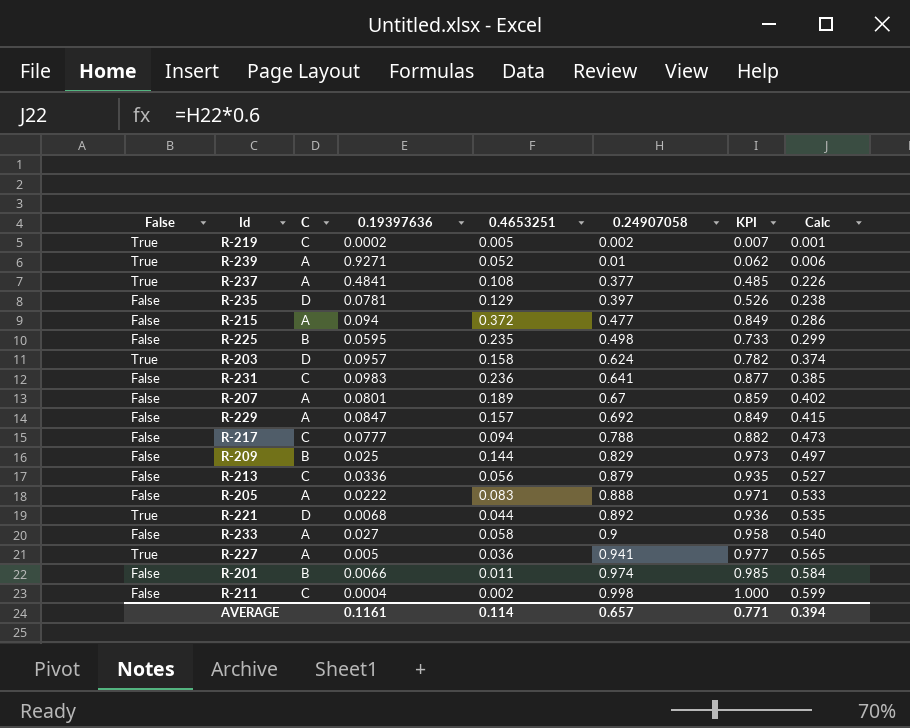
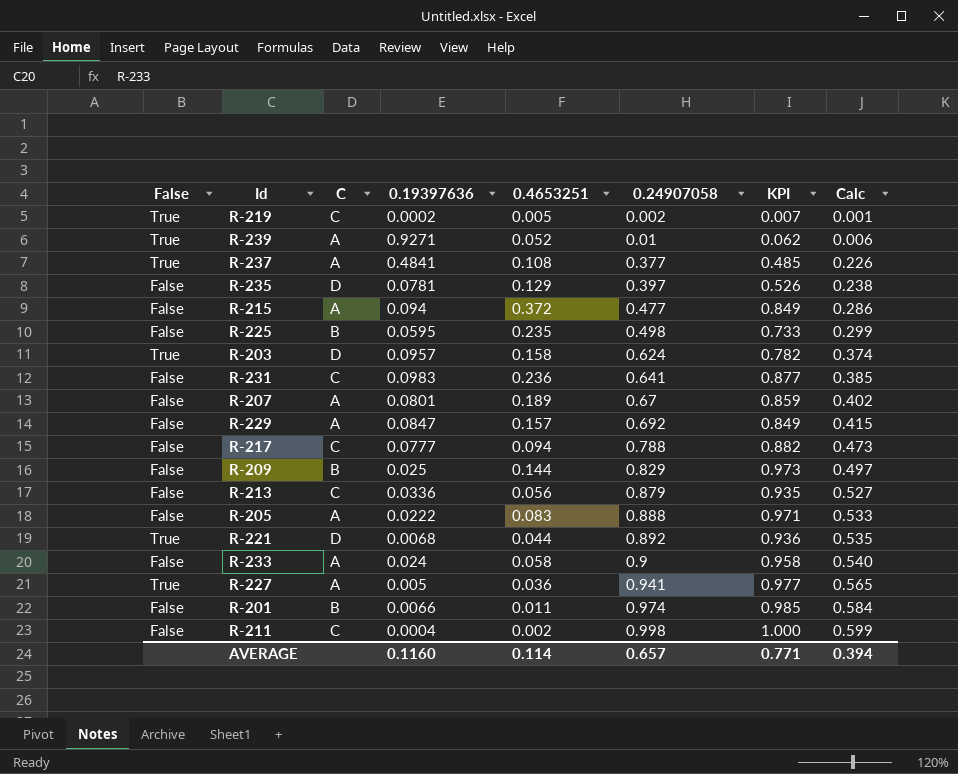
R-233 | 0.19397636: 0.027 -> 0.024
AVERAGE | 0.19397636: 0.1161 -> 0.1160

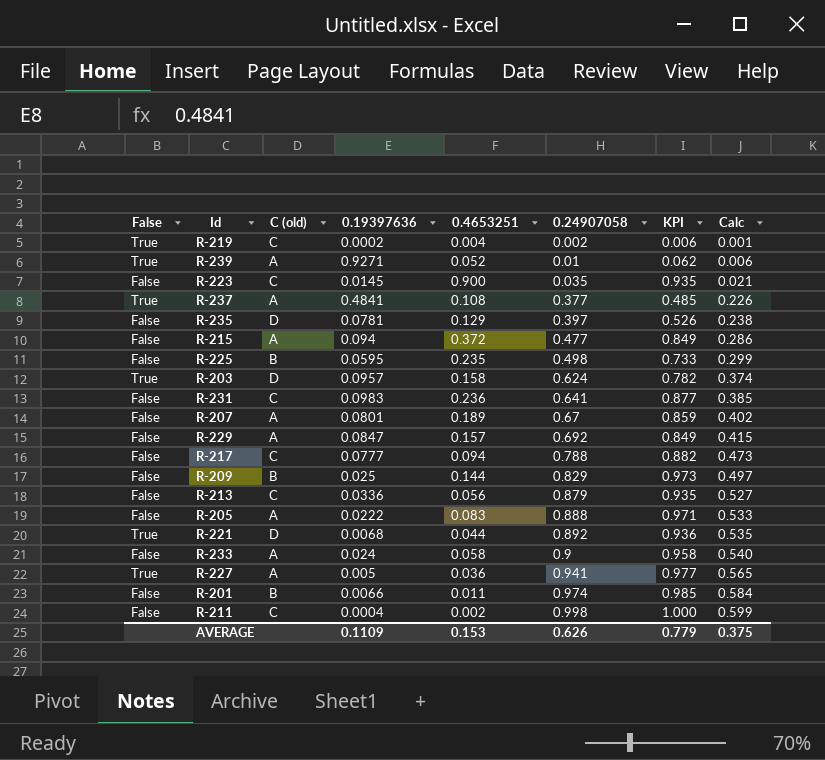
column name: C -> C (old)
R-219 | 0.4653251: 0.005 -> 0.004
R-219 | KPI: 0.007 -> 0.006
row R-223: none -> False | C | 0.0145 | 0.900 | 0.035 | 0.935 | 0.021
AVERAGE | 0.19397636: 0.1160 -> 0.1109
AVERAGE | 0.4653251: 0.114 -> 0.153
AVERAGE | 0.24907058: 0.657 -> 0.626
AVERAGE | KPI: 0.771 -> 0.779
AVERAGE | Calc: 0.394 -> 0.375

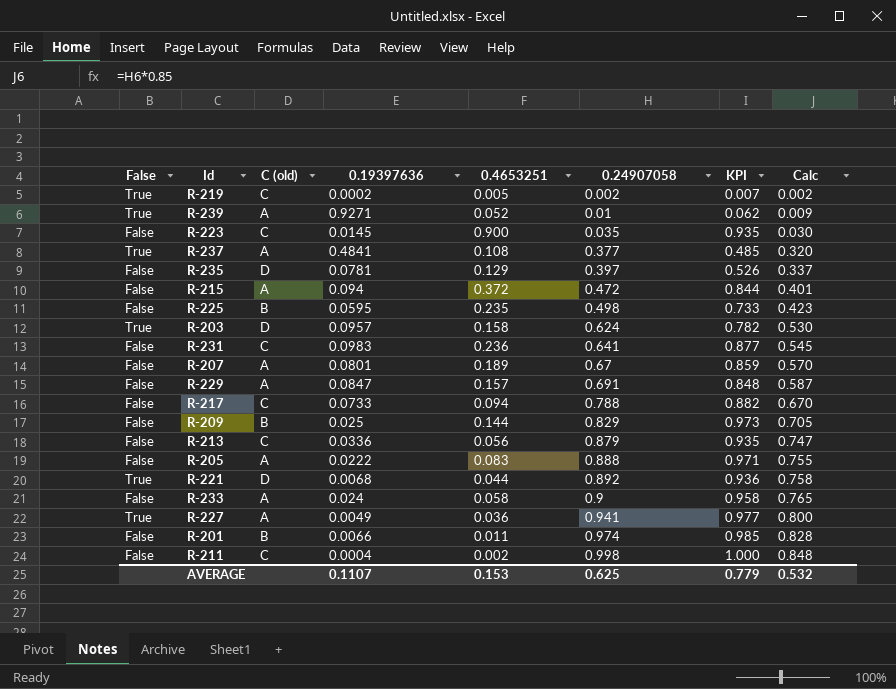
column Calc | formula: [0.24907058] * 0.6 -> [0.24907058] * 0.85
R-219 | 0.4653251: 0.004 -> 0.005
R-219 | KPI: 0.006 -> 0.007
R-215 | 0.24907058: 0.477 -> 0.472
R-215 | KPI: 0.849 -> 0.844
R-229 | 0.24907058: 0.692 -> 0.691
R-229 | KPI: 0.849 -> 0.848
R-217 | 0.19397636: 0.0777 -> 0.0733
R-227 | 0.19397636: 0.005 -> 0.0049
AVERAGE | 0.19397636: 0.1109 -> 0.1107
AVERAGE | 0.24907058: 0.626 -> 0.625
AVERAGE | Calc: 0.375 -> 0.532

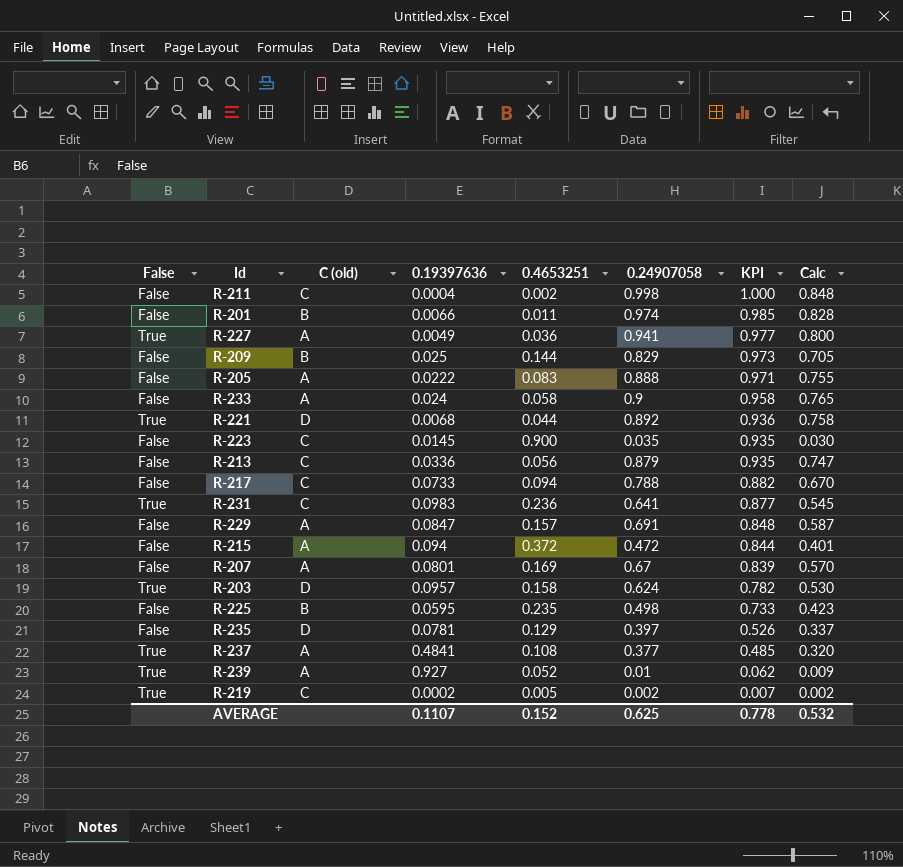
row order: 0.24907058 ascending -> KPI descending
R-231 | False: False -> True
R-207 | 0.4653251: 0.189 -> 0.169
R-207 | KPI: 0.859 -> 0.839
R-239 | 0.19397636: 0.9271 -> 0.927
AVERAGE | 0.4653251: 0.153 -> 0.152
AVERAGE | KPI: 0.779 -> 0.778

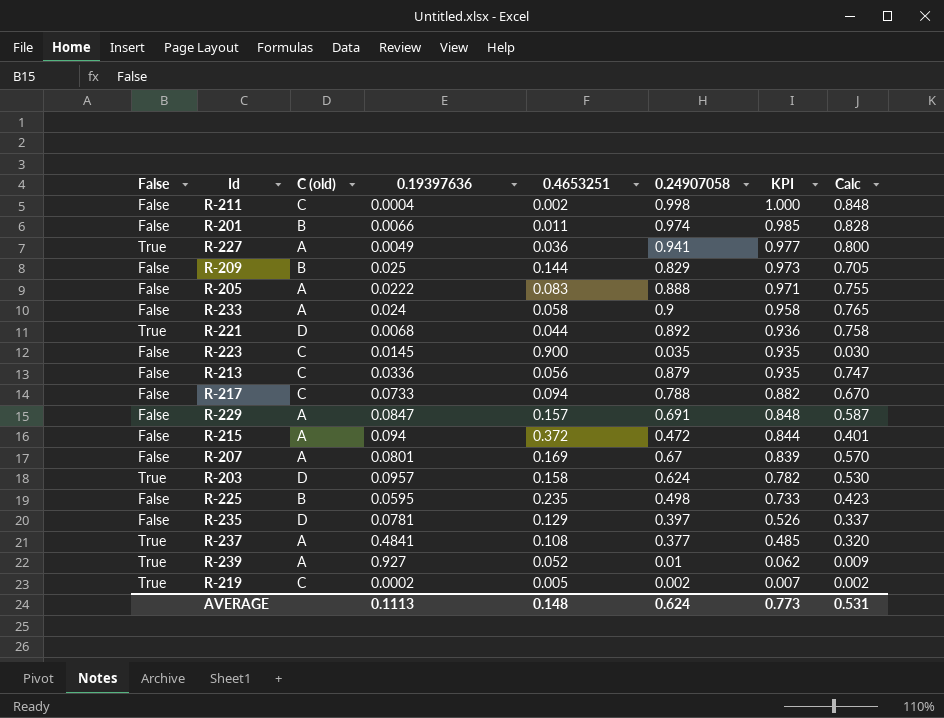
row R-231: True | C | 0.0983 | 0.236 | 0.641 | 0.877 | 0.545 -> none
AVERAGE | 0.19397636: 0.1107 -> 0.1113
AVERAGE | 0.4653251: 0.152 -> 0.148
AVERAGE | 0.24907058: 0.625 -> 0.624
AVERAGE | KPI: 0.778 -> 0.773
AVERAGE | Calc: 0.532 -> 0.531

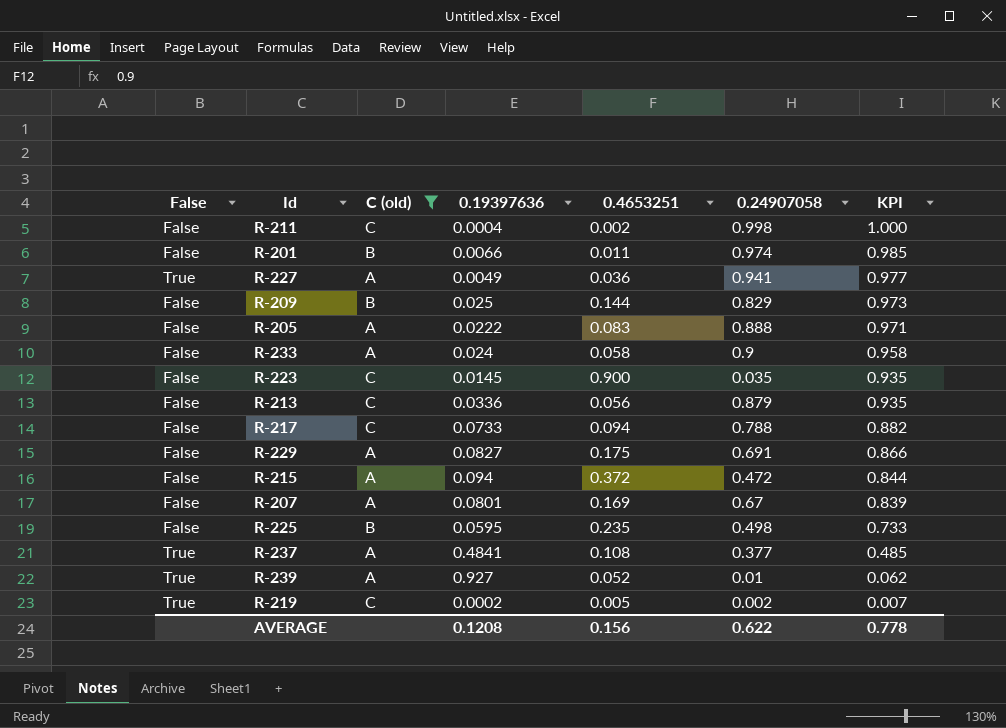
filter: none -> C (old) != D
column Calc | formula: [0.24907058] * 0.85 -> none
R-229 | 0.19397636: 0.0847 -> 0.0827
R-229 | 0.4653251: 0.157 -> 0.175
R-229 | KPI: 0.848 -> 0.866
AVERAGE | 0.19397636: 0.1113 -> 0.1208
AVERAGE | 0.4653251: 0.148 -> 0.156
AVERAGE | 0.24907058: 0.624 -> 0.622
AVERAGE | KPI: 0.773 -> 0.778

